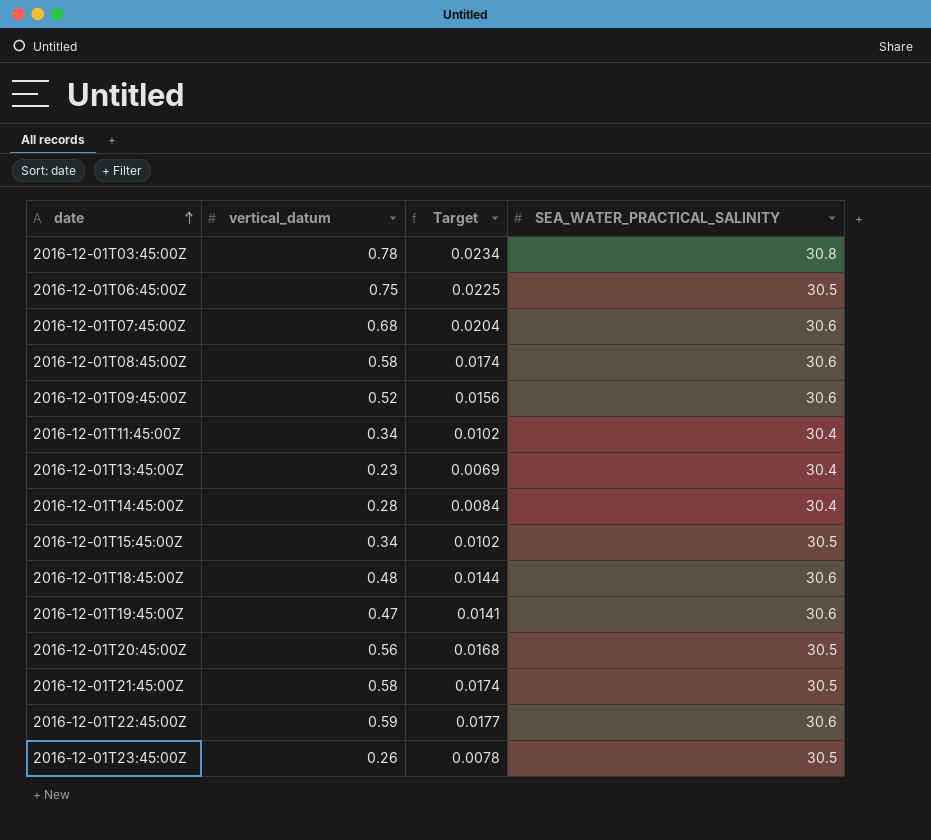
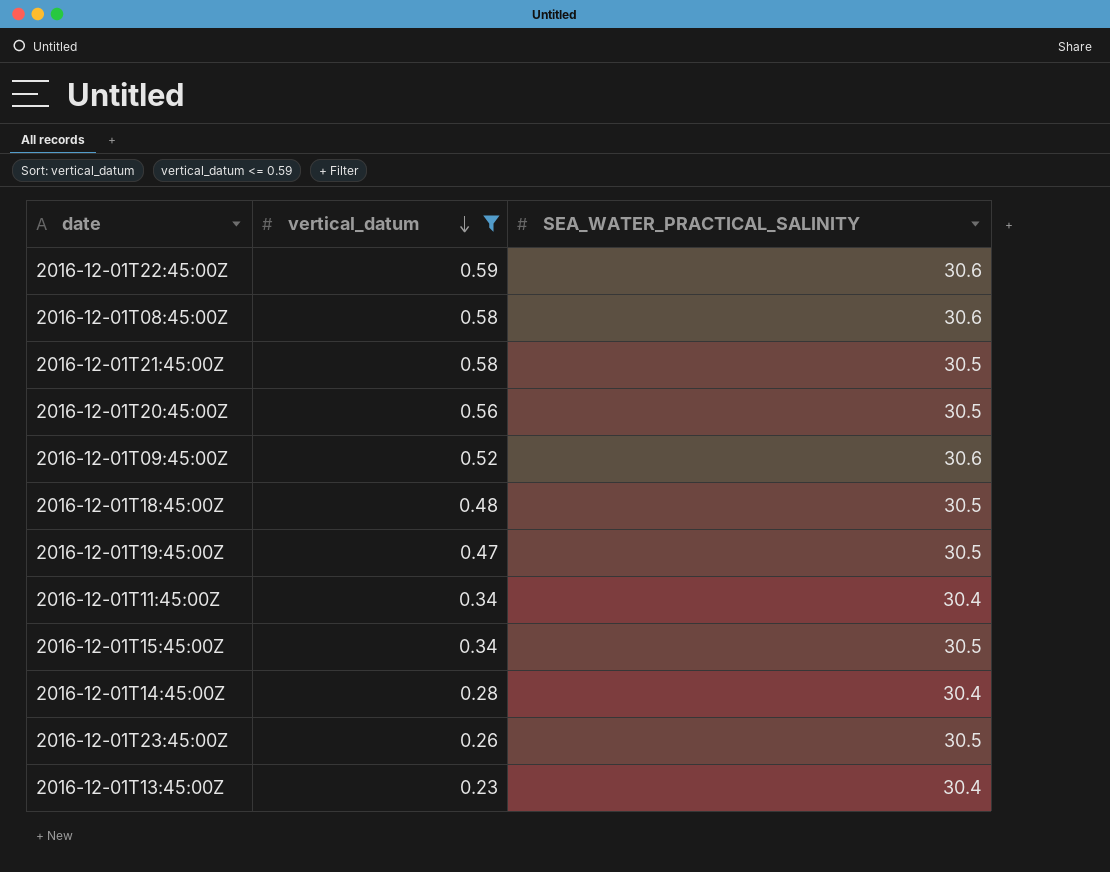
filter: none -> vertical_datum <= 0.59
row order: date ascending -> vertical_datum descending
column Target | formula: [vertical_datum] * 0.03 -> none
2016-12-01T18:45:00Z | SEA_WATER_PRACTICAL_SALINITY: 30.6 -> 30.5
2016-12-01T19:45:00Z | SEA_WATER_PRACTICAL_SALINITY: 30.6 -> 30.5

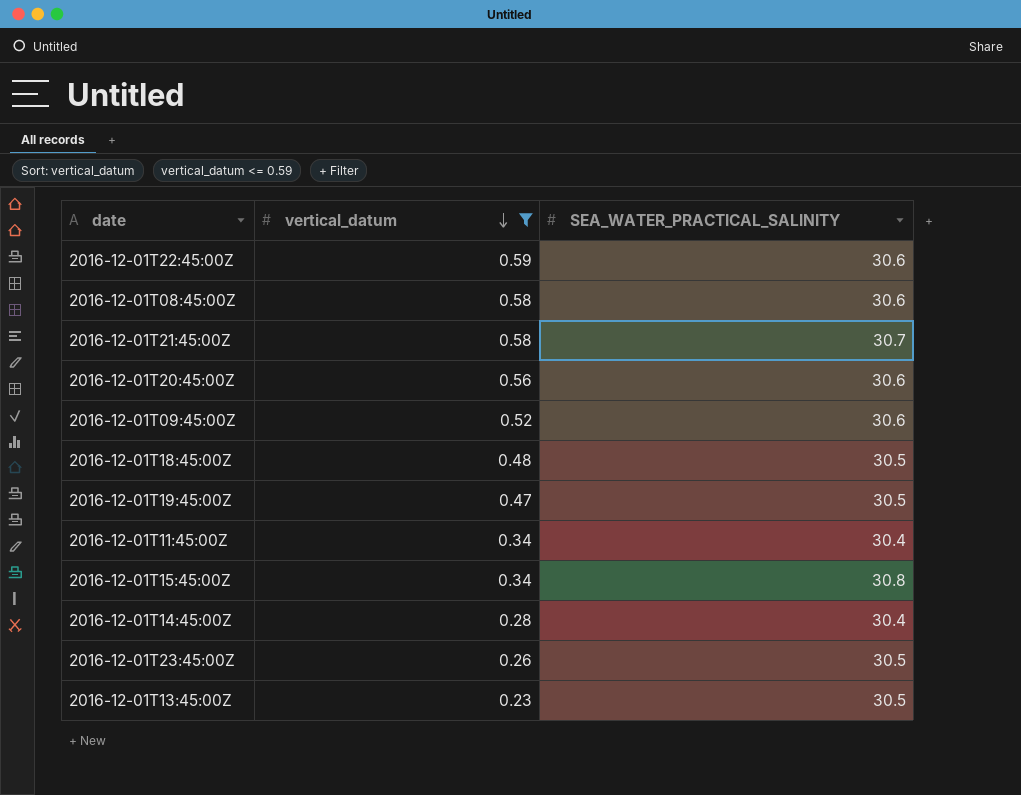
2016-12-01T21:45:00Z | SEA_WATER_PRACTICAL_SALINITY: 30.5 -> 30.7
2016-12-01T20:45:00Z | SEA_WATER_PRACTICAL_SALINITY: 30.5 -> 30.6
2016-12-01T15:45:00Z | SEA_WATER_PRACTICAL_SALINITY: 30.5 -> 30.8
2016-12-01T13:45:00Z | SEA_WATER_PRACTICAL_SALINITY: 30.4 -> 30.5

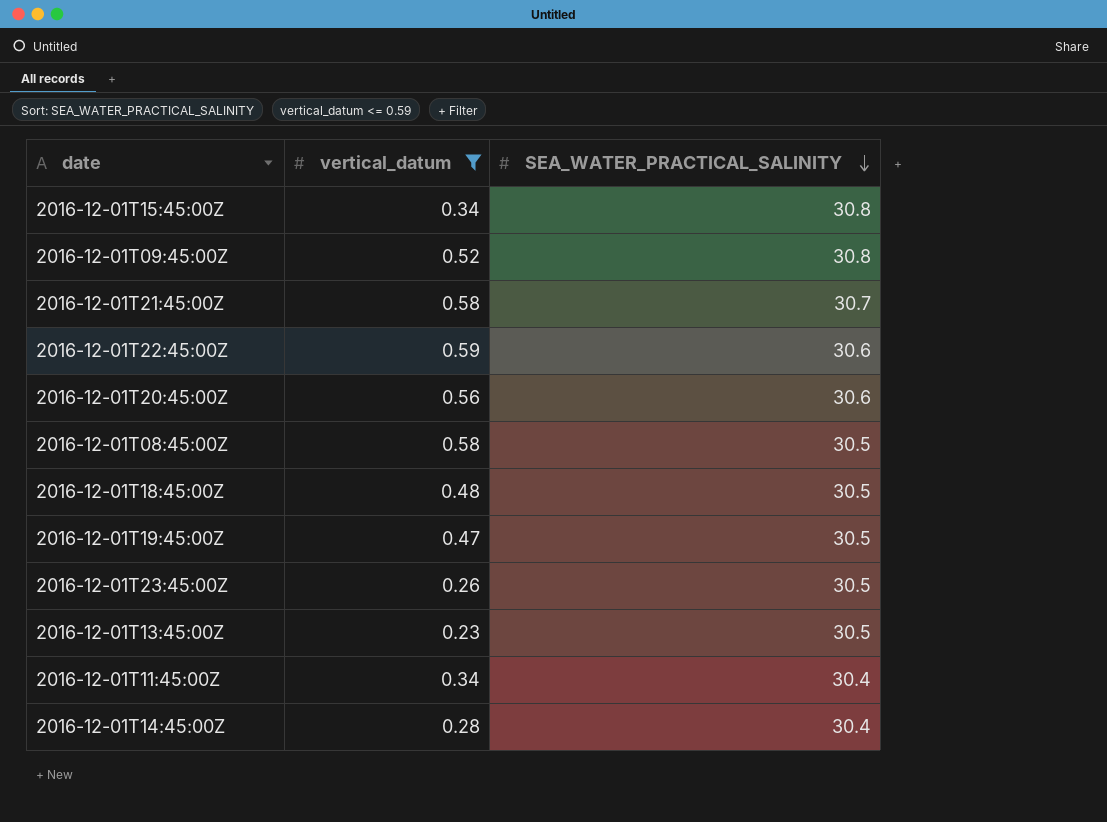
row order: vertical_datum descending -> SEA_WATER_PRACTICAL_SALINITY descending
2016-12-01T09:45:00Z | SEA_WATER_PRACTICAL_SALINITY: 30.6 -> 30.8
2016-12-01T08:45:00Z | SEA_WATER_PRACTICAL_SALINITY: 30.6 -> 30.5

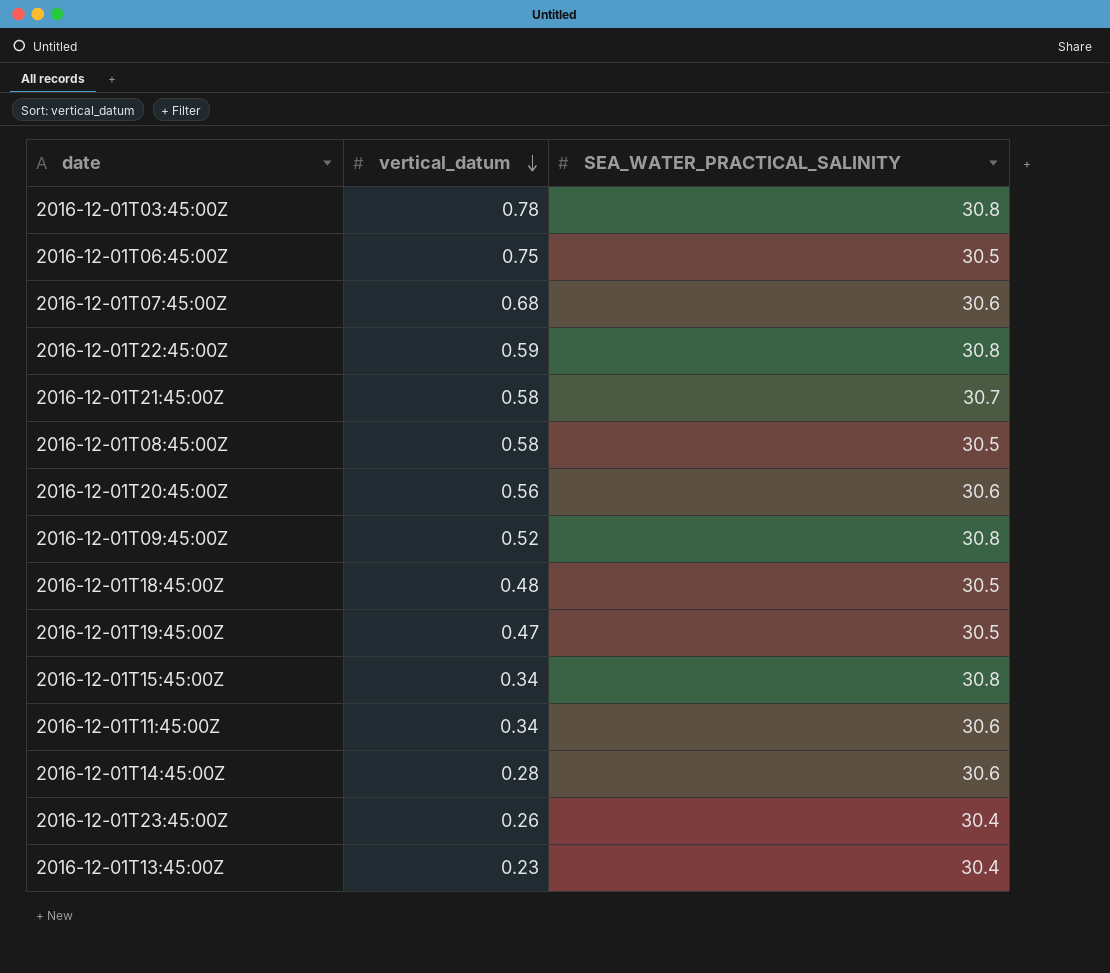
filter: vertical_datum <= 0.59 -> none
row order: SEA_WATER_PRACTICAL_SALINITY descending -> vertical_datum descending
2016-12-01T22:45:00Z | SEA_WATER_PRACTICAL_SALINITY: 30.6 -> 30.8
2016-12-01T11:45:00Z | SEA_WATER_PRACTICAL_SALINITY: 30.4 -> 30.6
2016-12-01T14:45:00Z | SEA_WATER_PRACTICAL_SALINITY: 30.4 -> 30.6
2016-12-01T23:45:00Z | SEA_WATER_PRACTICAL_SALINITY: 30.5 -> 30.4
2016-12-01T13:45:00Z | SEA_WATER_PRACTICAL_SALINITY: 30.5 -> 30.4

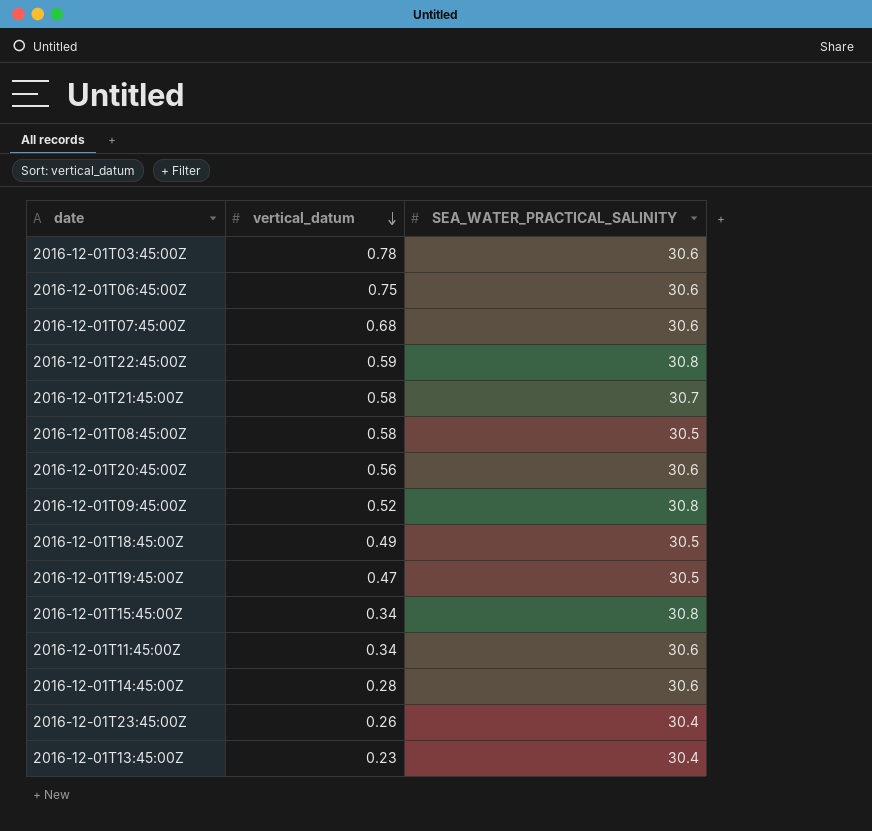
2016-12-01T03:45:00Z | SEA_WATER_PRACTICAL_SALINITY: 30.8 -> 30.6
2016-12-01T06:45:00Z | SEA_WATER_PRACTICAL_SALINITY: 30.5 -> 30.6
2016-12-01T18:45:00Z | vertical_datum: 0.48 -> 0.49

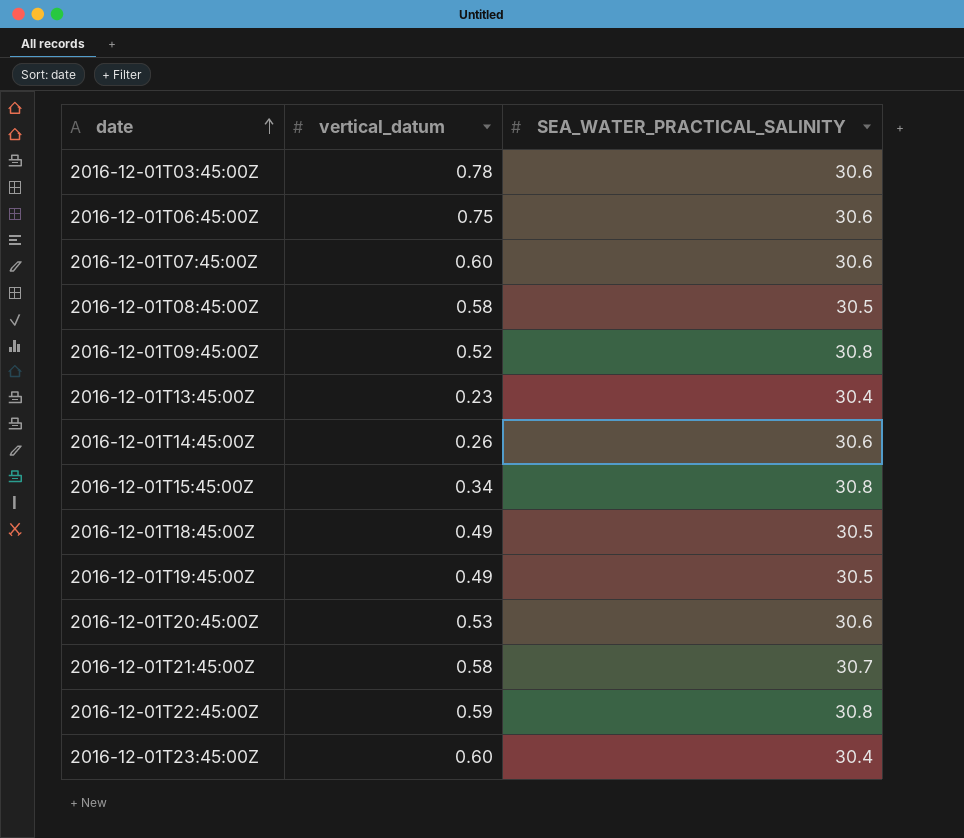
row order: vertical_datum descending -> date ascending
row 2016-12-01T11:45:00Z: 0.34 | 30.6 -> none
2016-12-01T07:45:00Z | vertical_datum: 0.68 -> 0.60
2016-12-01T14:45:00Z | vertical_datum: 0.28 -> 0.26
2016-12-01T19:45:00Z | vertical_datum: 0.47 -> 0.49
2016-12-01T20:45:00Z | vertical_datum: 0.56 -> 0.53
2016-12-01T23:45:00Z | vertical_datum: 0.26 -> 0.60

